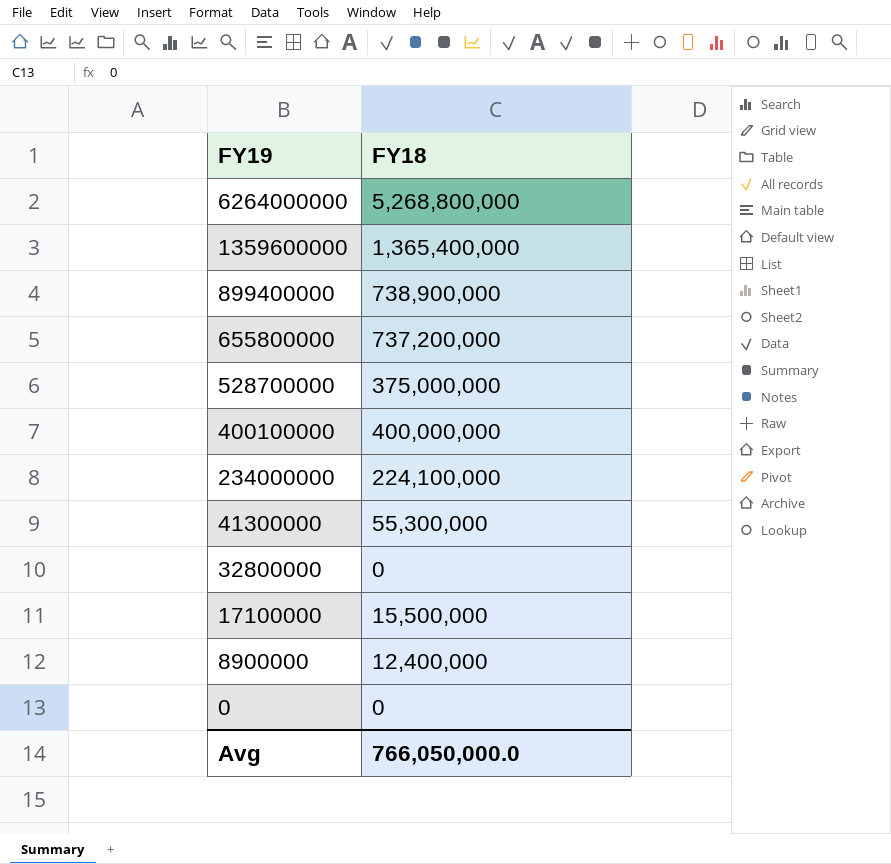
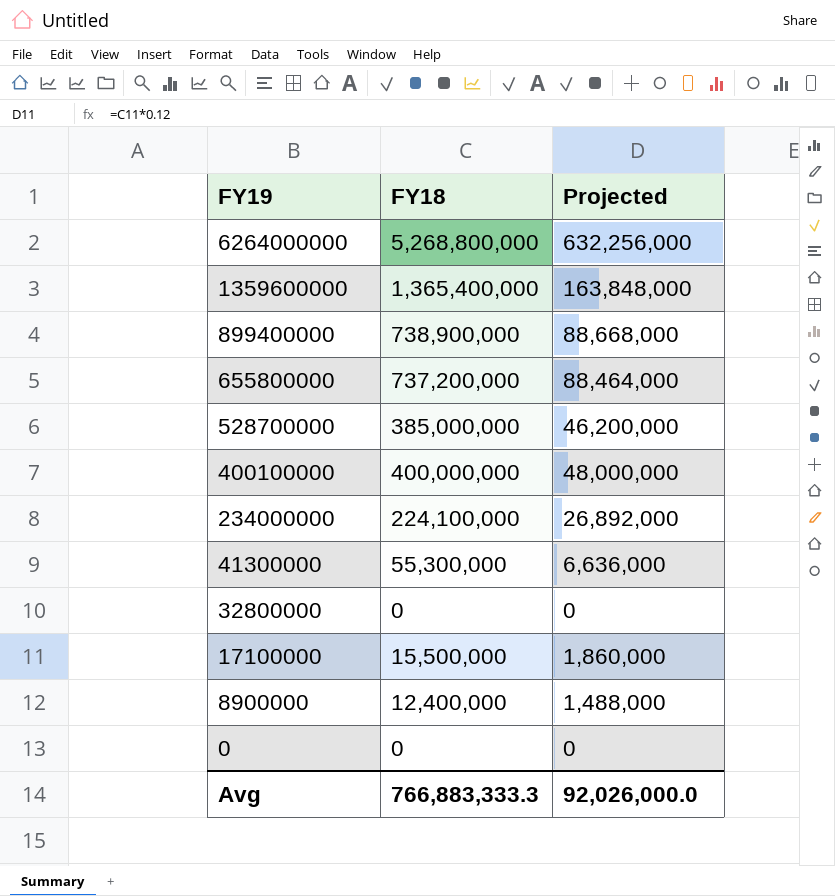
column Projected | formula: none -> [FY18] * 0.12
528700000 | FY18: 375,000,000 -> 385,000,000
Avg | FY18: 766,050,000.0 -> 766,883,333.3

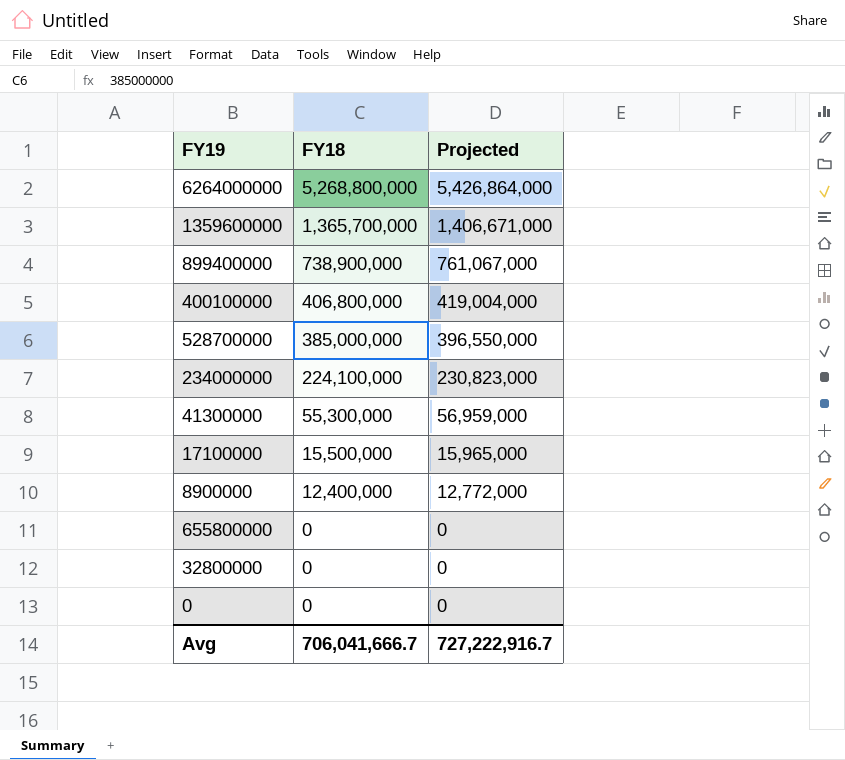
row order: FY19 descending -> FY18 descending
column Projected | formula: [FY18] * 0.12 -> [FY18] * 1.03
1359600000 | FY18: 1,365,400,000 -> 1,365,700,000
400100000 | FY18: 400,000,000 -> 406,800,000
655800000 | FY18: 737,200,000 -> 0
Avg | FY18: 766,883,333.3 -> 706,041,666.7
Avg | Projected: 92,026,000.0 -> 727,222,916.7

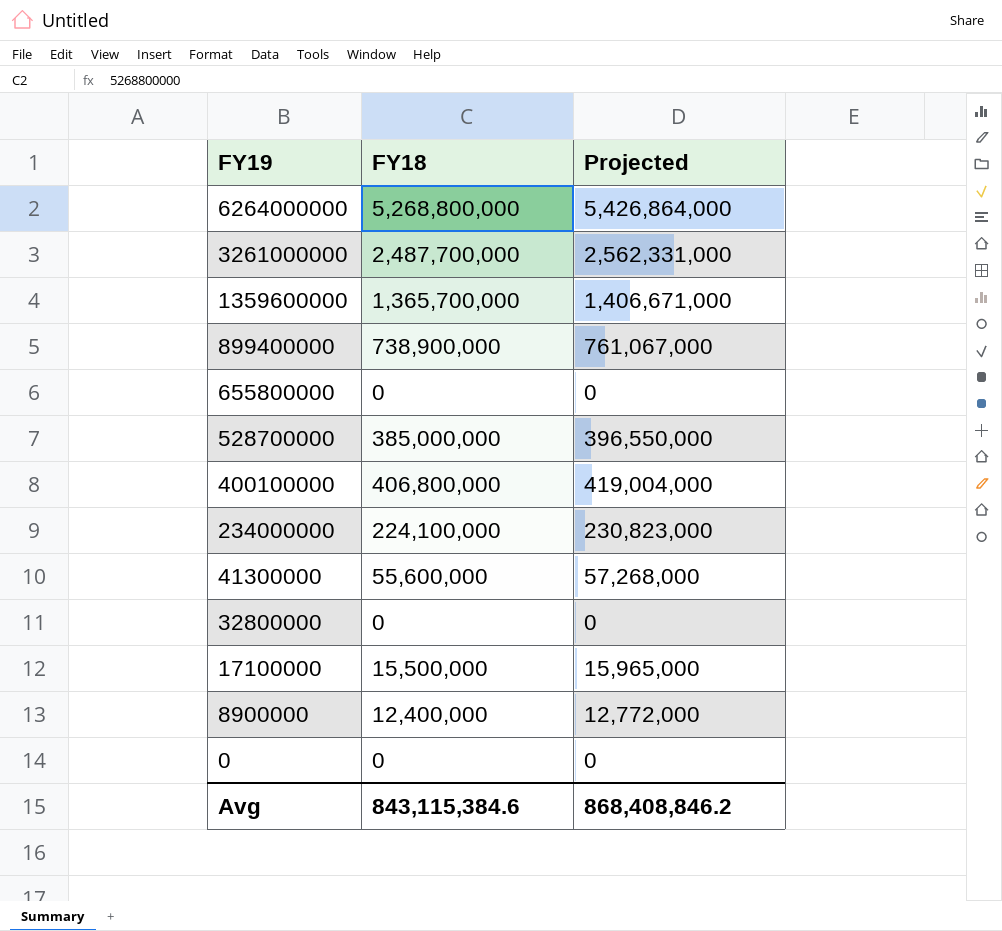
row order: FY18 descending -> FY19 descending
row 3261000000: none -> 2,487,700,000 | 2,562,331,000
41300000 | FY18: 55,300,000 -> 55,600,000
41300000 | Projected: 56,959,000 -> 57,268,000
Avg | FY18: 706,041,666.7 -> 843,115,384.6
Avg | Projected: 727,222,916.7 -> 868,408,846.2

